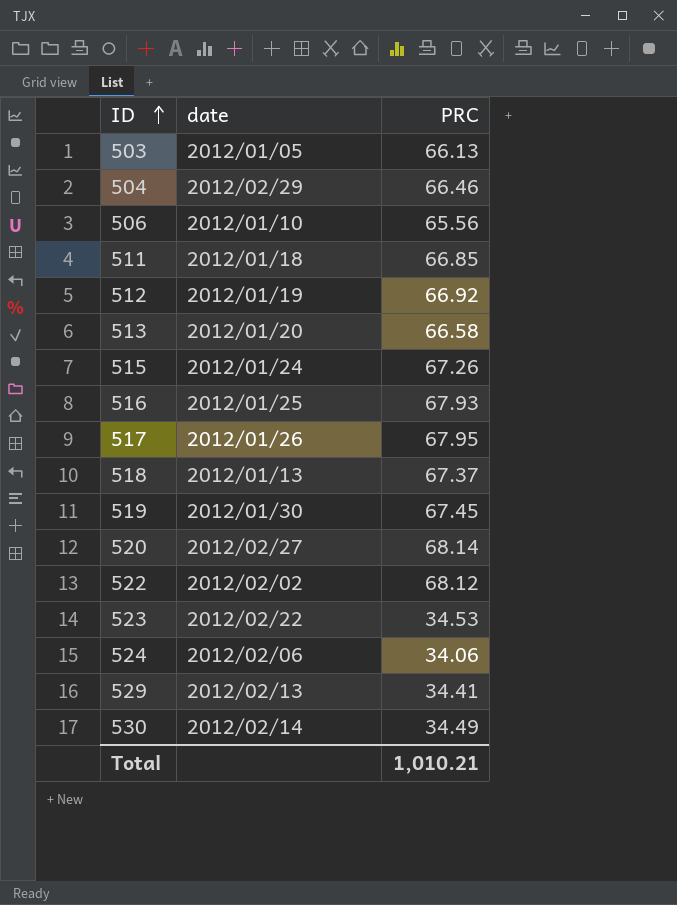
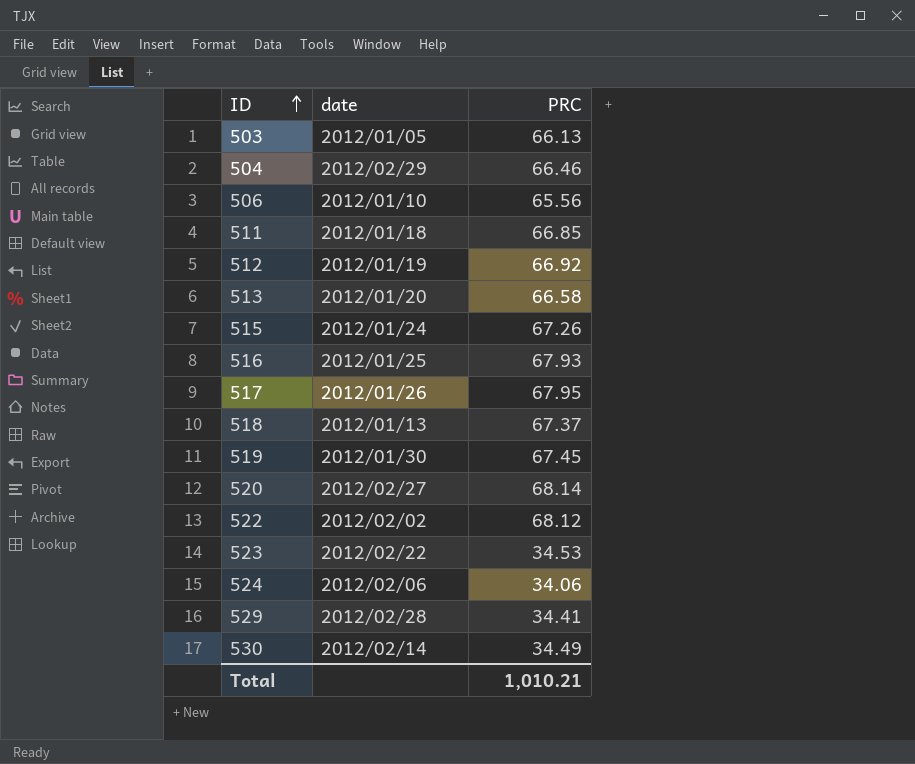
529 | date: 2012/02/13 -> 2012/02/28

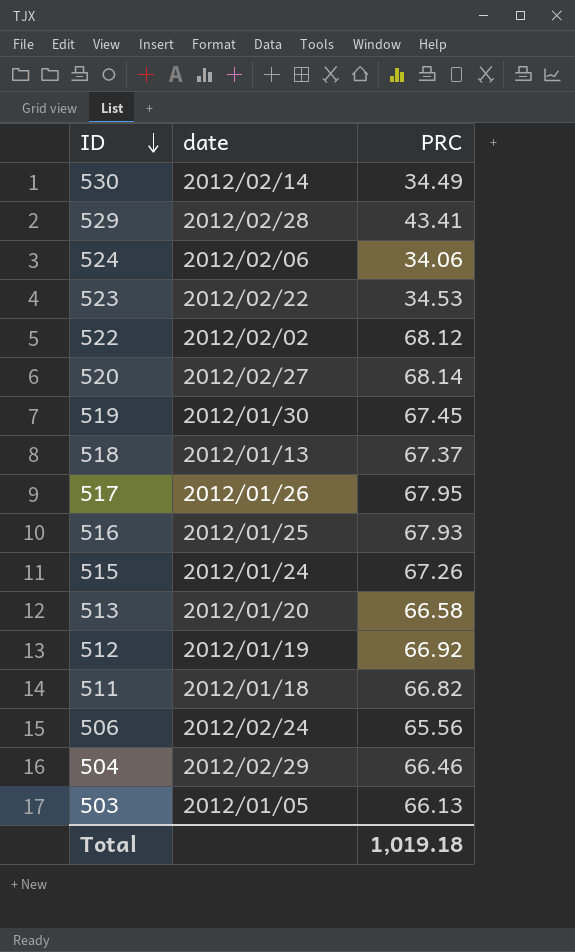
row order: ID ascending -> ID descending
529 | PRC: 34.41 -> 43.41
511 | PRC: 66.85 -> 66.82
506 | date: 2012/01/10 -> 2012/02/24
Total | PRC: 1,010.21 -> 1,019.18

